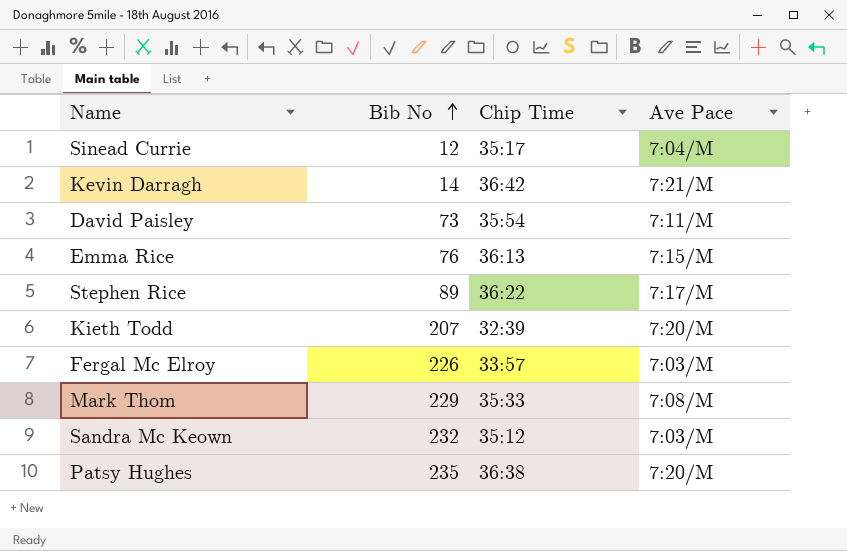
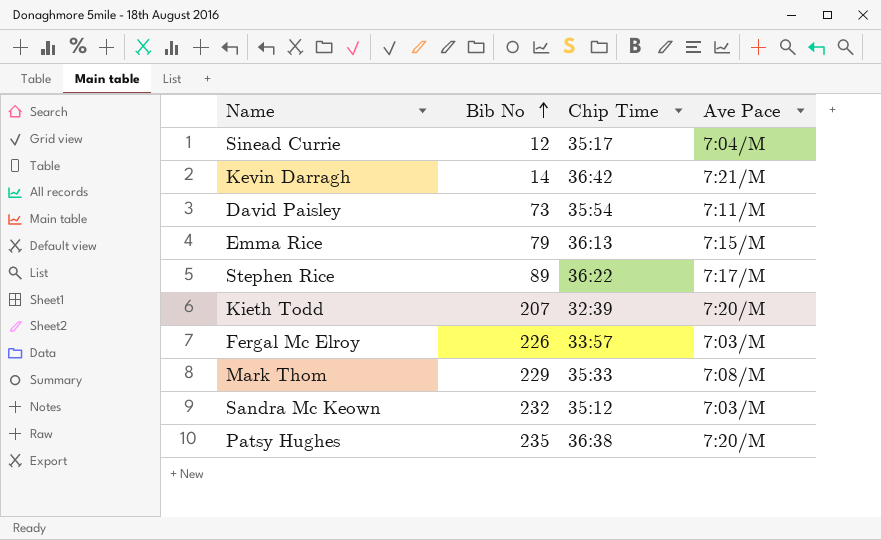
Emma Rice | Bib No: 76 -> 79

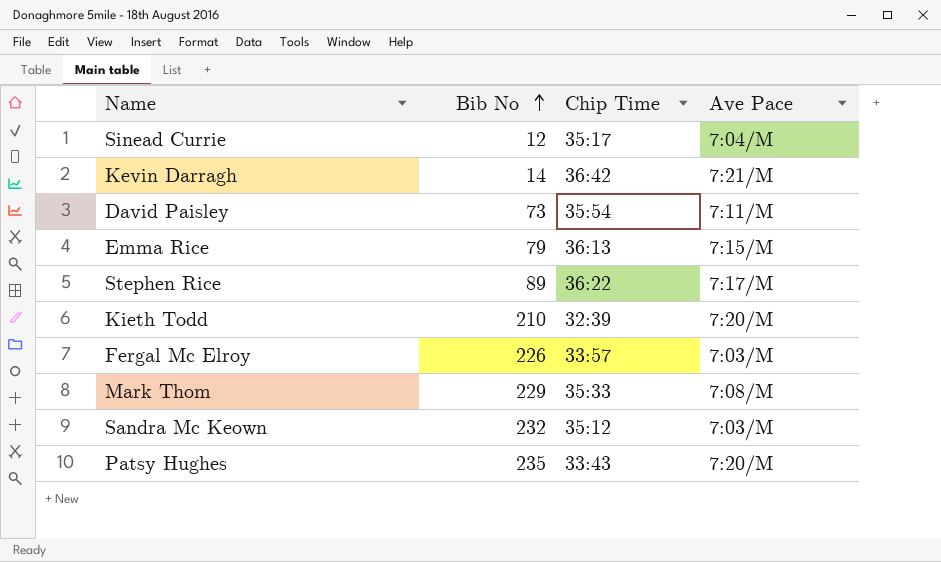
Kieth Todd | Bib No: 207 -> 210
Patsy Hughes | Chip Time: 36:38 -> 33:43

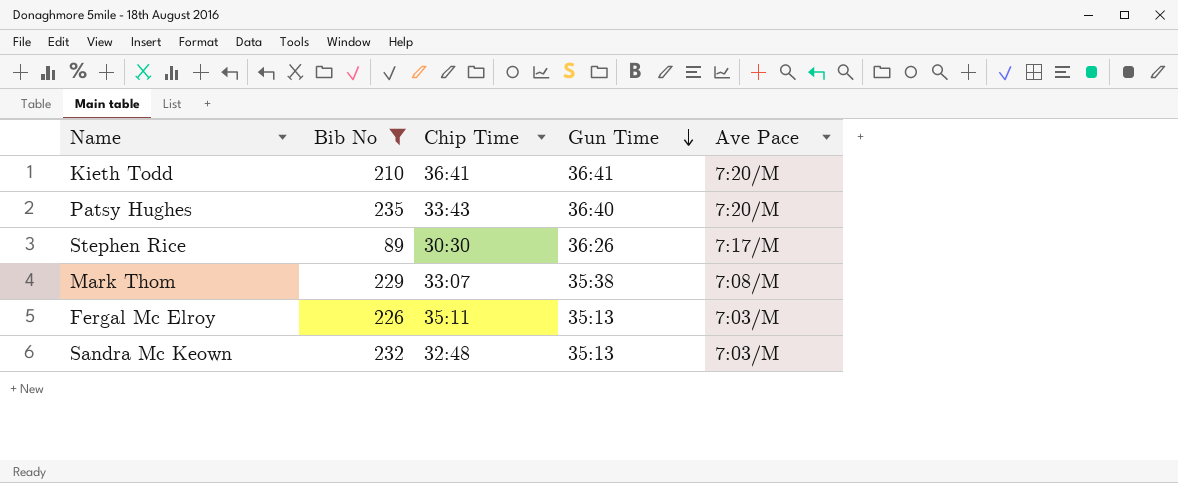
filter: none -> Bib No >= 89
row order: Bib No ascending -> Gun Time descending
column Gun Time | position: none -> 4
Kieth Todd | Chip Time: 32:39 -> 36:41
Stephen Rice | Chip Time: 36:22 -> 30:30
Mark Thom | Chip Time: 35:33 -> 33:07
Fergal Mc Elroy | Chip Time: 33:57 -> 35:11
Sandra Mc Keown | Chip Time: 35:12 -> 32:48

